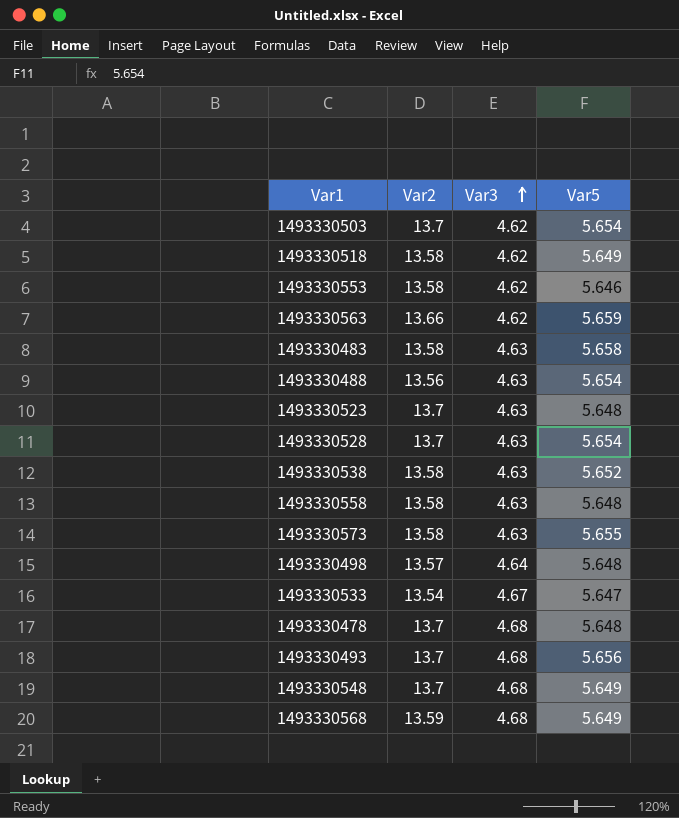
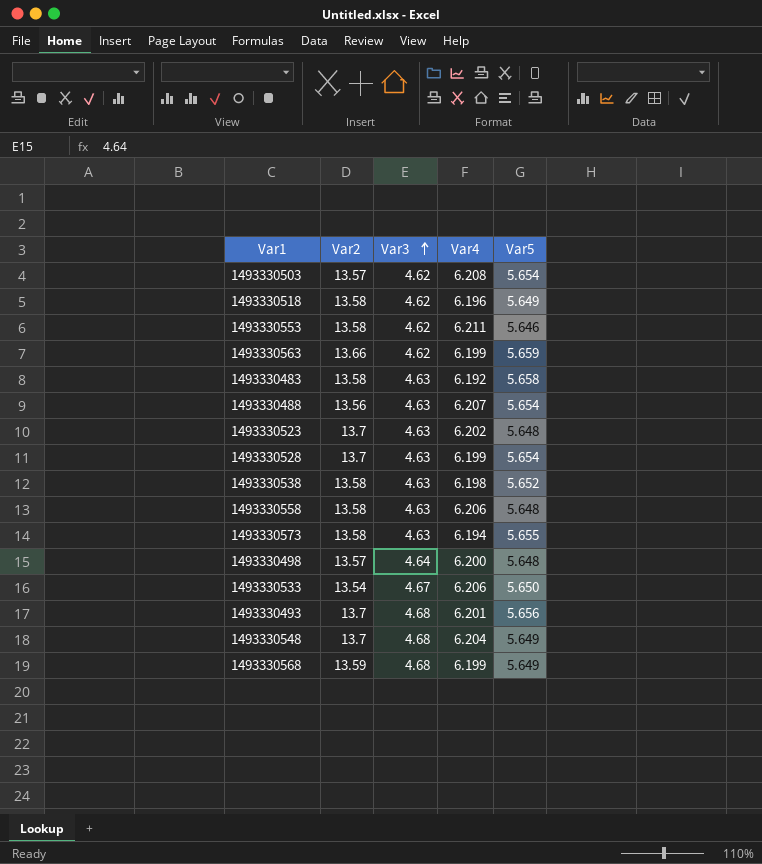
column Var4 | position: none -> 4
row 1493330478: 13.7 | 4.68 | 5.648 -> none
1493330503 | Var2: 13.7 -> 13.57
1493330533 | Var5: 5.647 -> 5.650

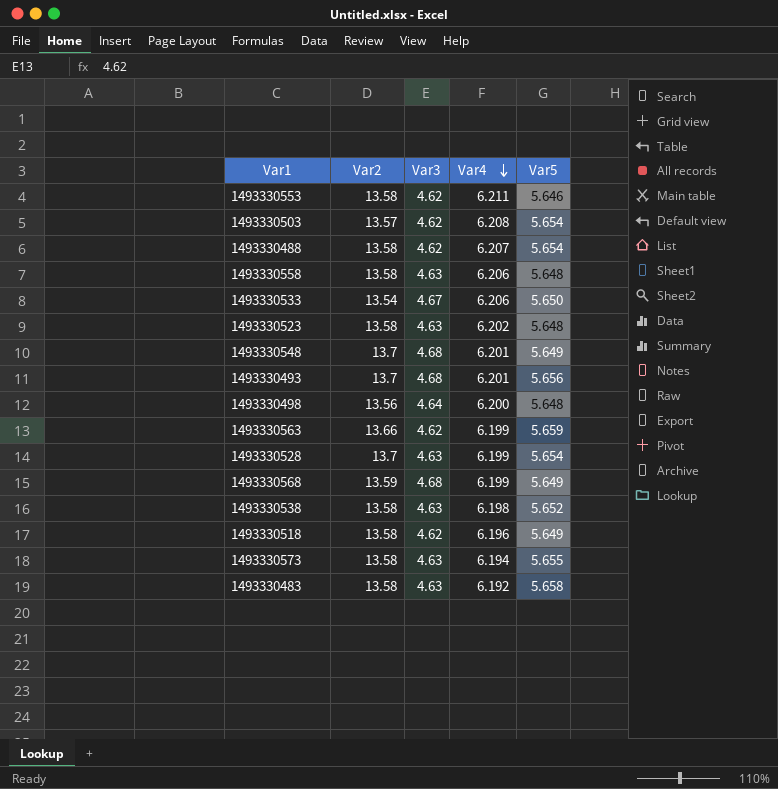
row order: Var3 ascending -> Var4 descending
1493330488 | Var2: 13.56 -> 13.58
1493330488 | Var3: 4.63 -> 4.62
1493330523 | Var2: 13.7 -> 13.58
1493330548 | Var4: 6.204 -> 6.201
1493330498 | Var2: 13.57 -> 13.56

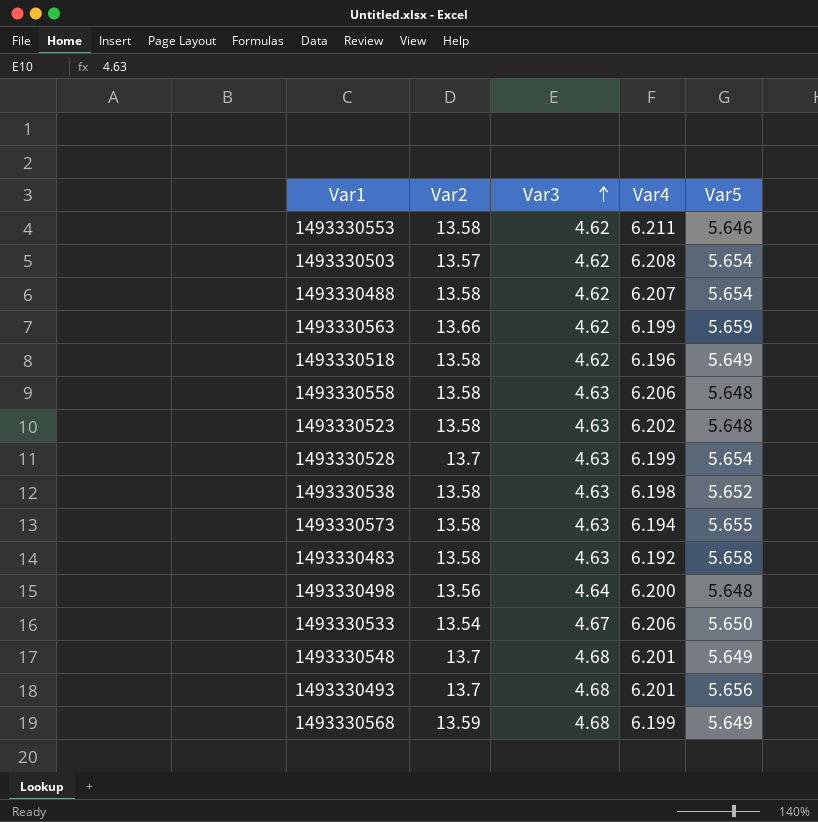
row order: Var4 descending -> Var3 ascending

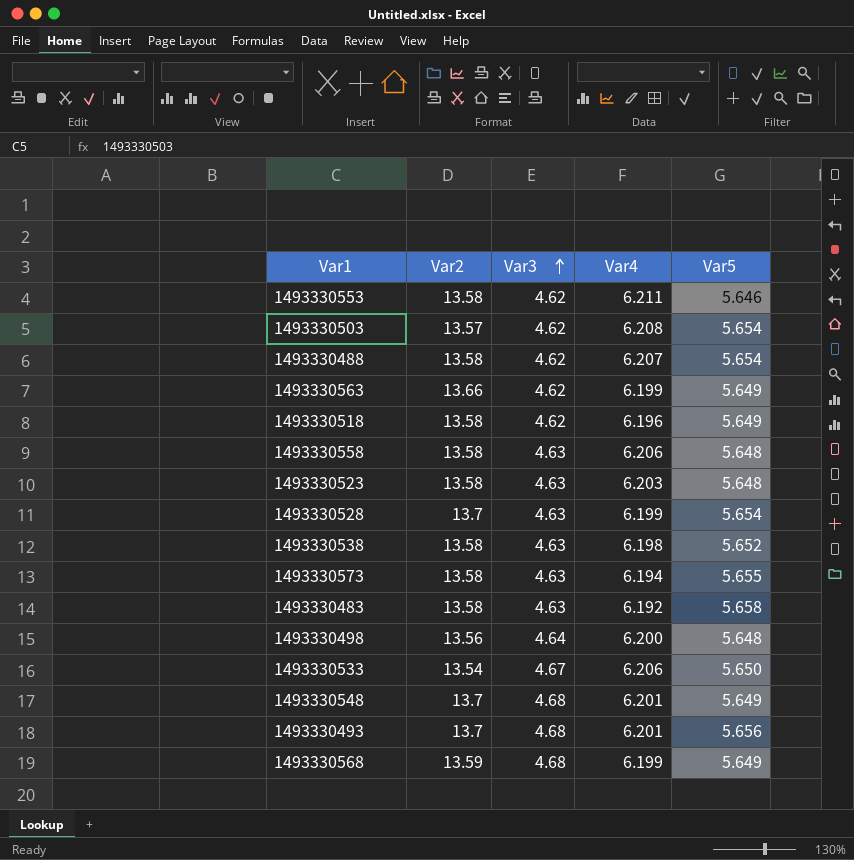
1493330563 | Var5: 5.659 -> 5.649
1493330523 | Var4: 6.202 -> 6.203

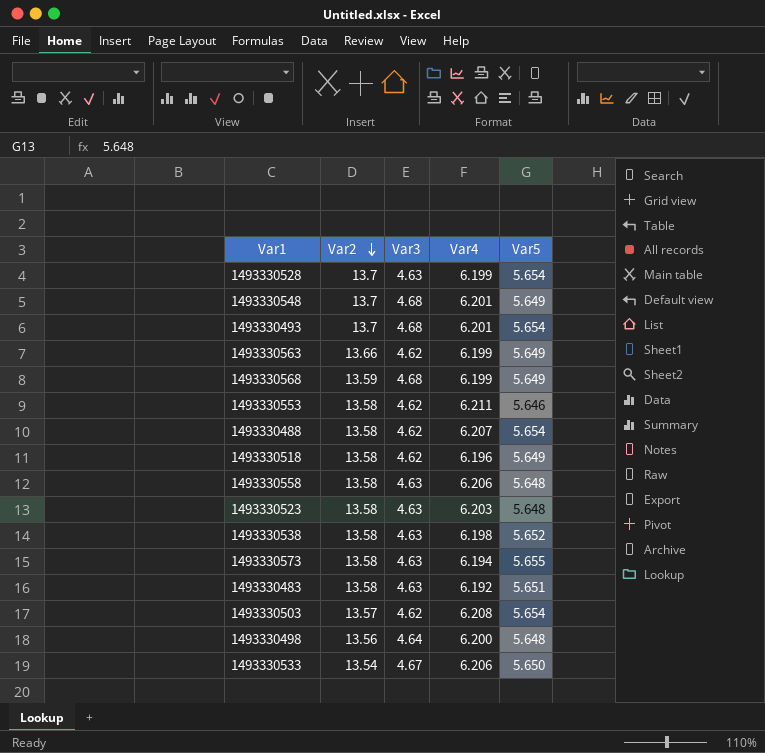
row order: Var3 ascending -> Var2 descending
1493330493 | Var5: 5.656 -> 5.654
1493330483 | Var5: 5.658 -> 5.651

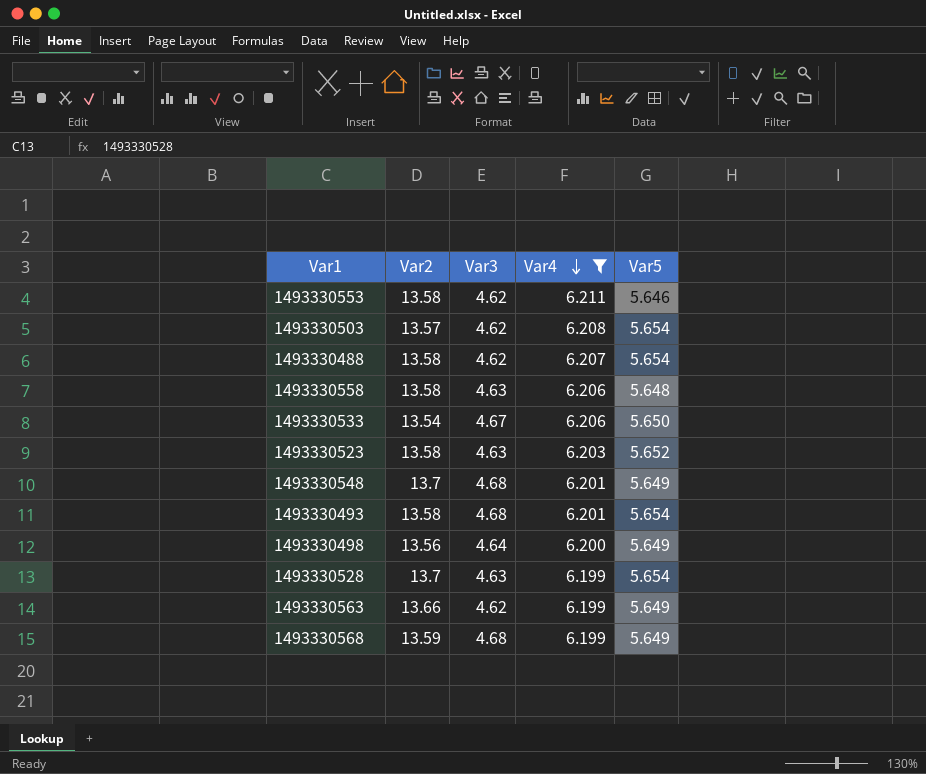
filter: none -> Var4 >= 6.199
row order: Var2 descending -> Var4 descending
1493330523 | Var5: 5.648 -> 5.652
1493330493 | Var2: 13.7 -> 13.58
1493330498 | Var5: 5.648 -> 5.649

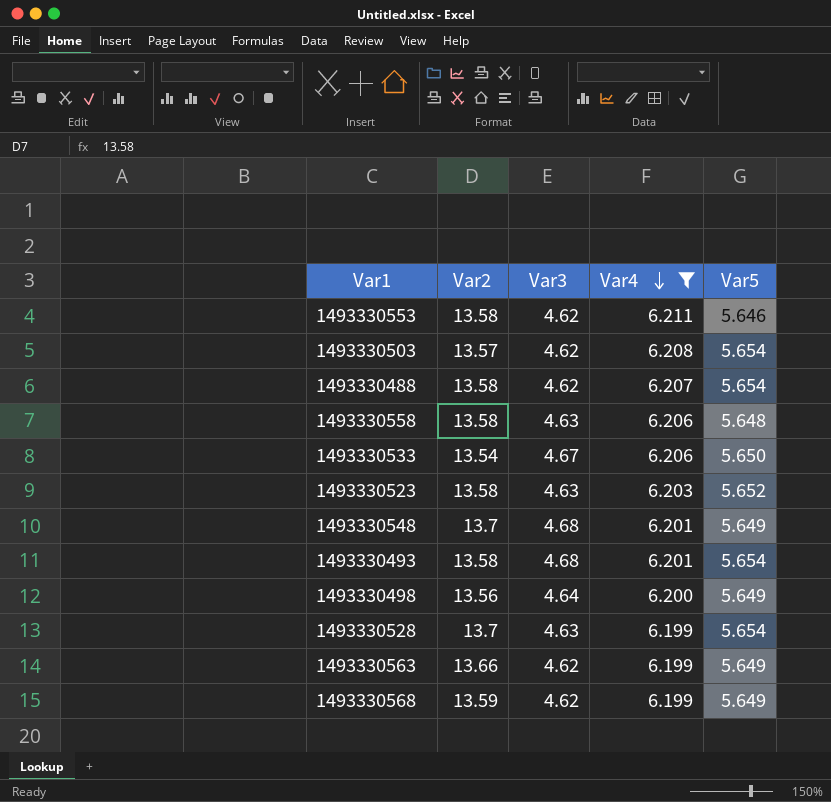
1493330568 | Var3: 4.68 -> 4.62

